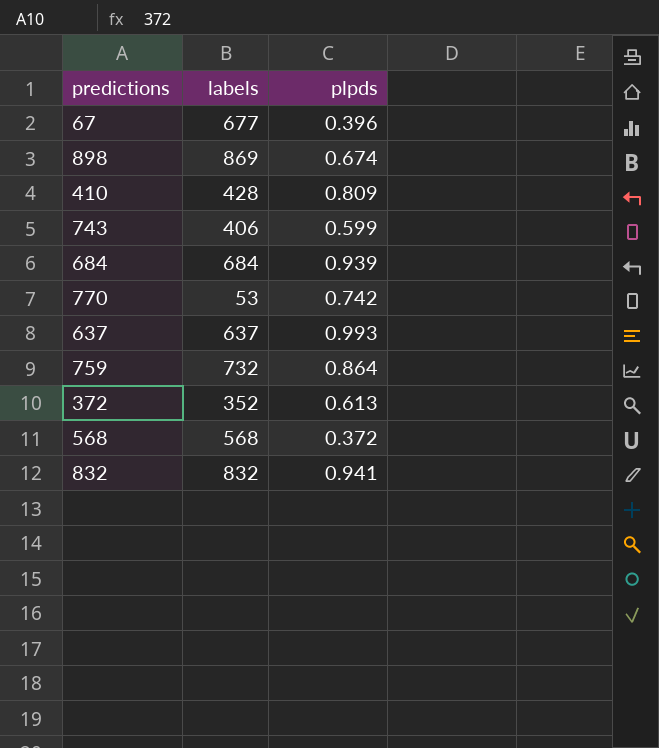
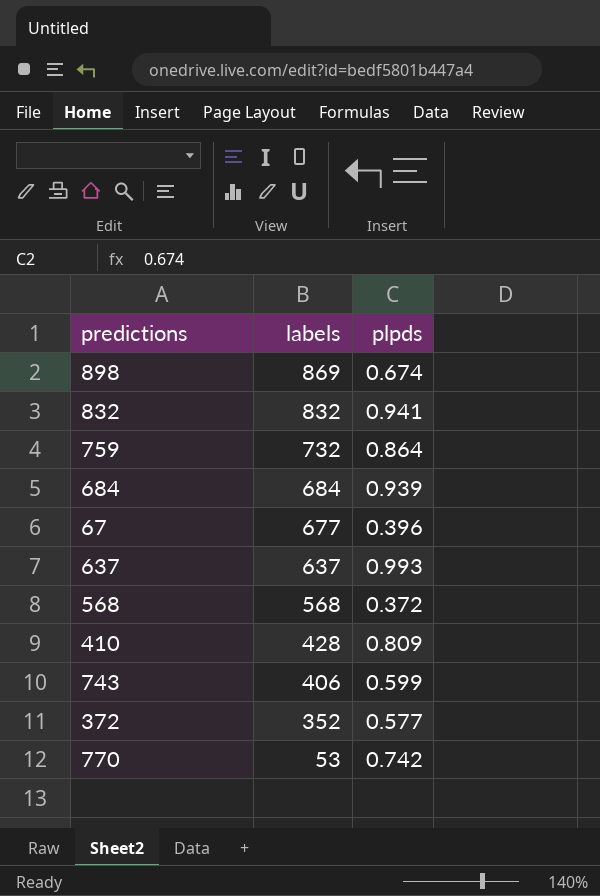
row order: none -> labels descending
372 | plpds: 0.613 -> 0.577

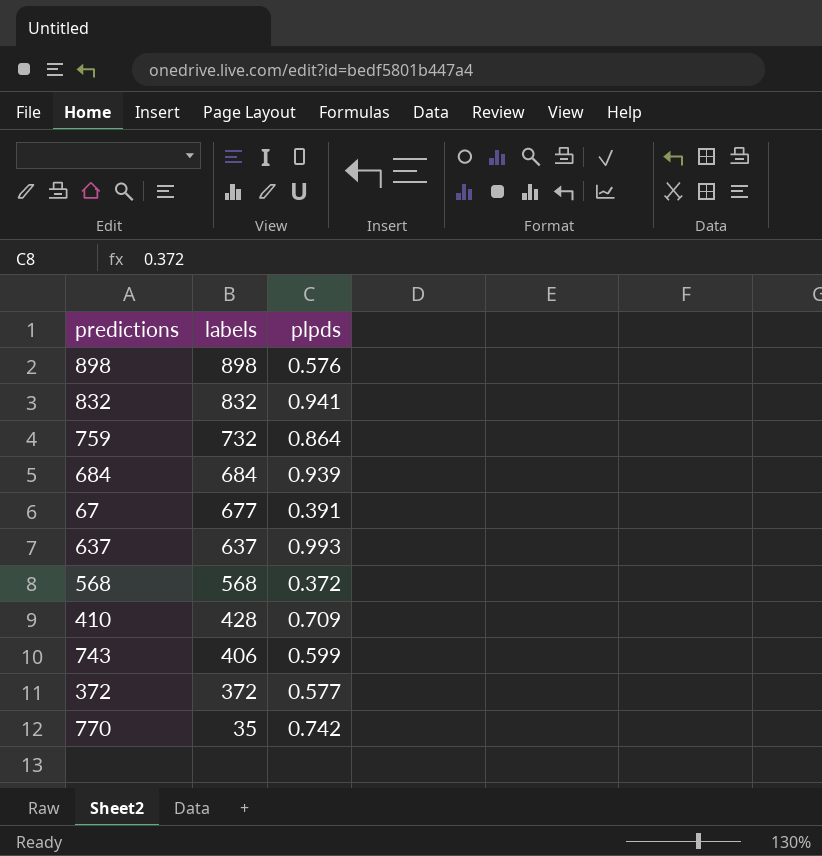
898 | labels: 869 -> 898
898 | plpds: 0.674 -> 0.576
67 | plpds: 0.396 -> 0.391
410 | plpds: 0.809 -> 0.709
372 | labels: 352 -> 372
770 | labels: 53 -> 35

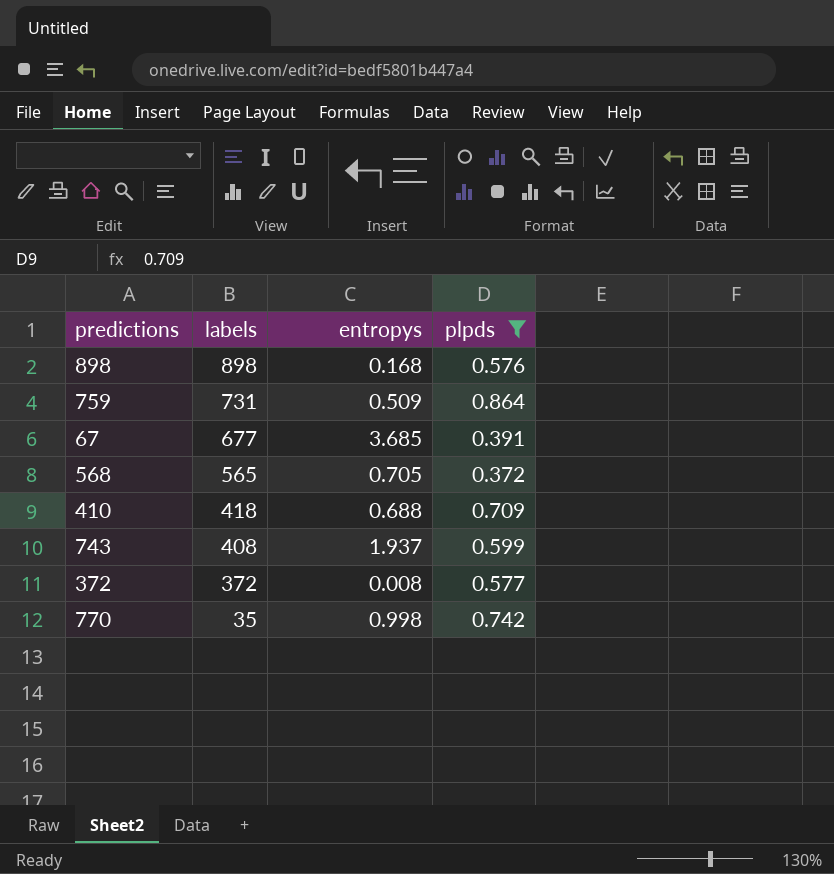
filter: none -> plpds <= 0.864
column entropys | position: none -> 3
759 | labels: 732 -> 731
568 | labels: 568 -> 565
410 | labels: 428 -> 418
743 | labels: 406 -> 408

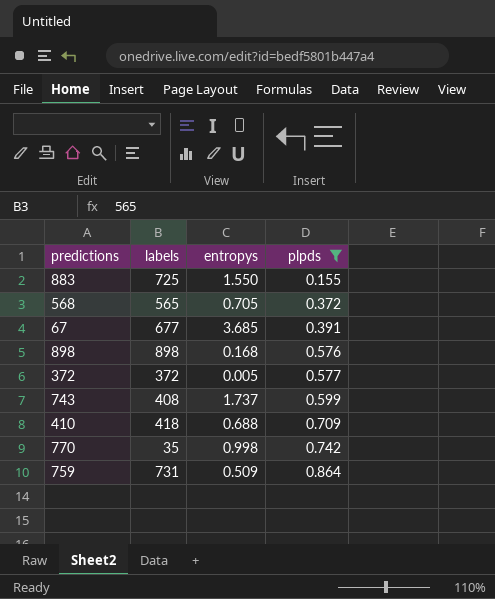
row order: labels descending -> plpds ascending
row 883: none -> 725 | 1.550 | 0.155
372 | entropys: 0.008 -> 0.005
743 | entropys: 1.937 -> 1.737

